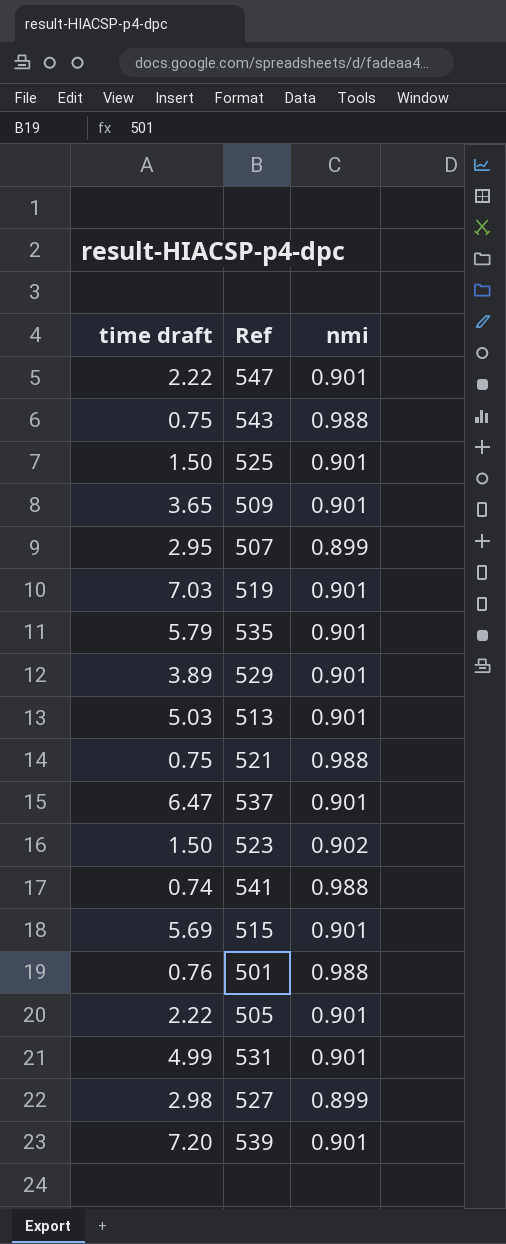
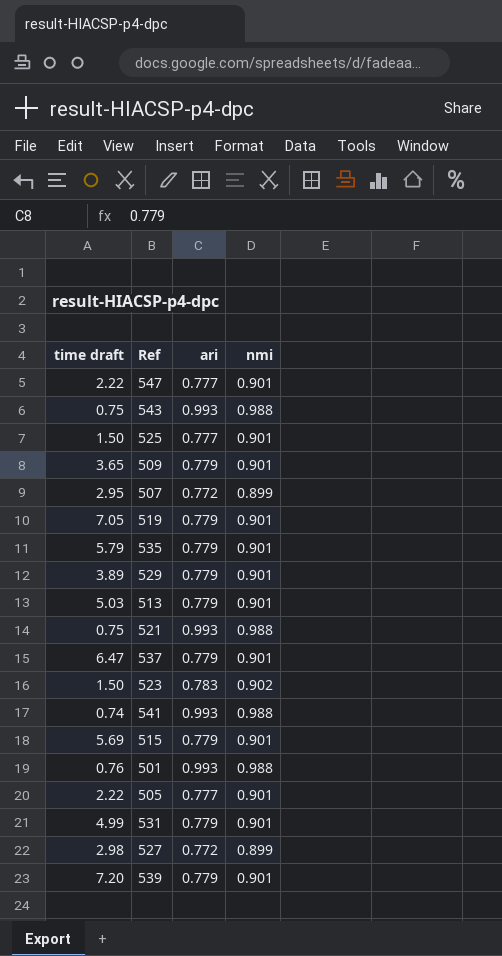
column ari | position: none -> 3
519 | time draft: 7.03 -> 7.05

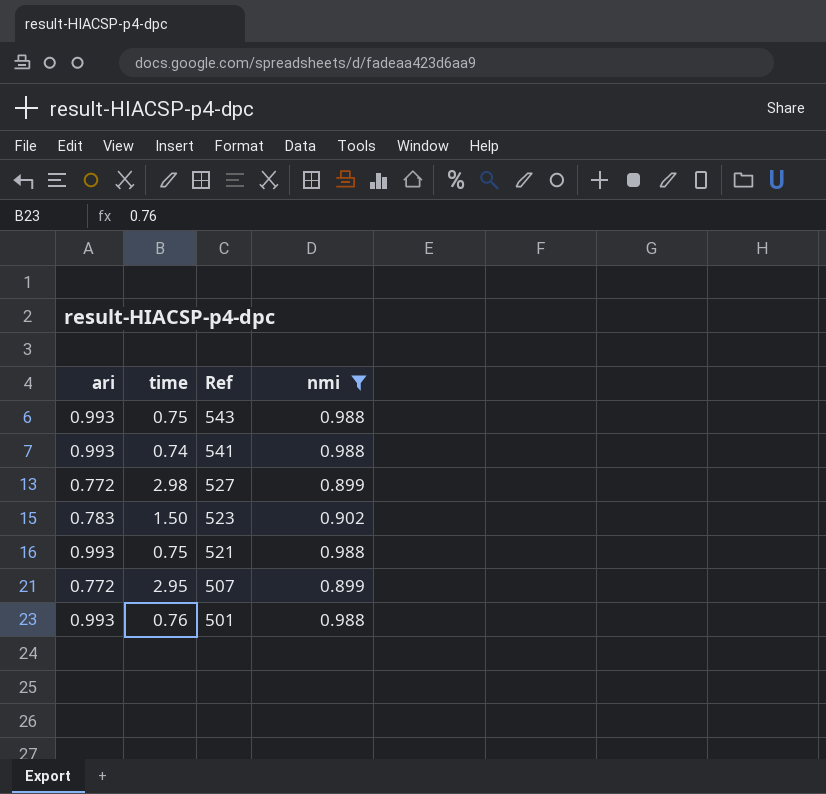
filter: none -> nmi != 0.901
row order: none -> Ref descending
column ari | position: 3 -> 1
column name: time draft -> time

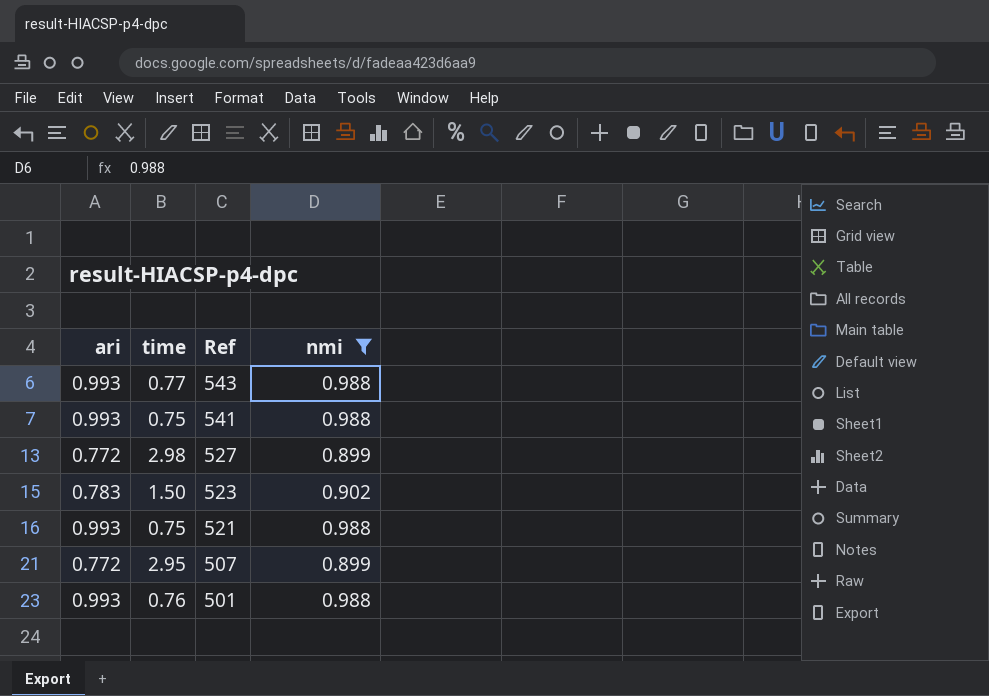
543 | time: 0.75 -> 0.77
541 | time: 0.74 -> 0.75

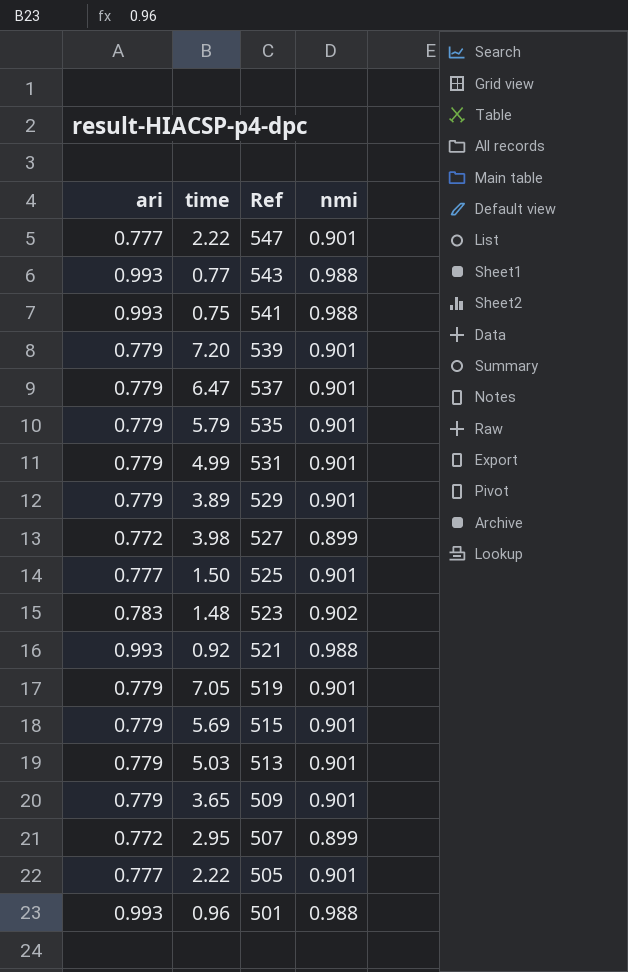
filter: nmi != 0.901 -> none
527 | time: 2.98 -> 3.98
523 | time: 1.50 -> 1.48
521 | time: 0.75 -> 0.92
501 | time: 0.76 -> 0.96

